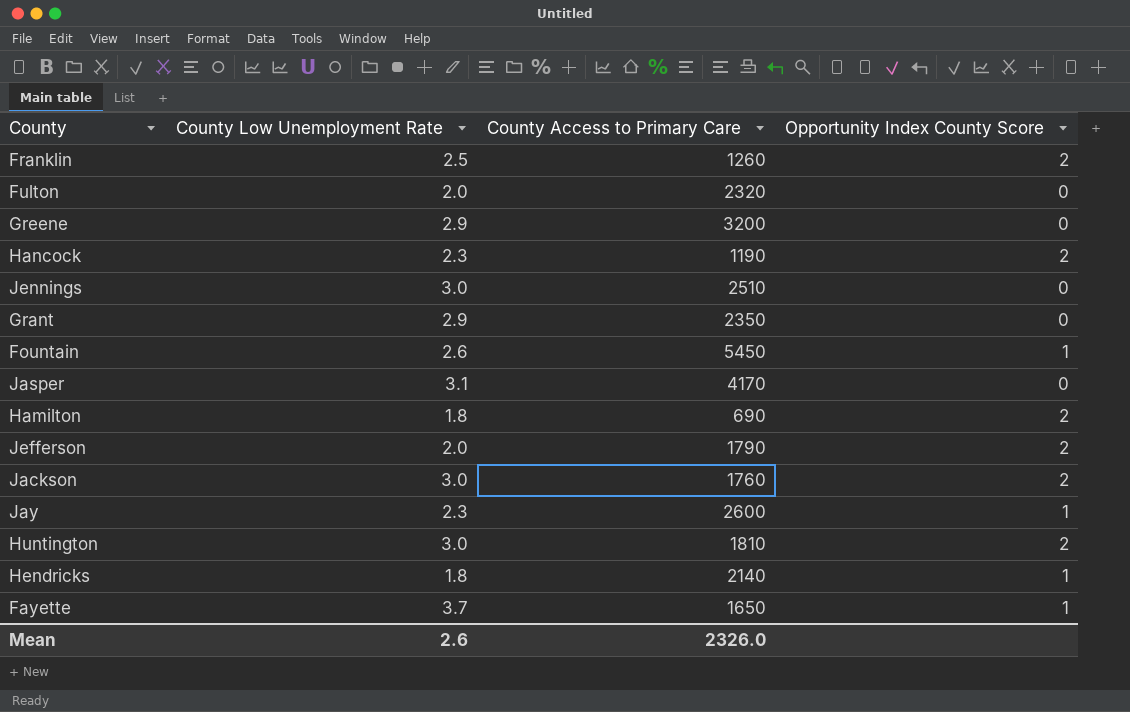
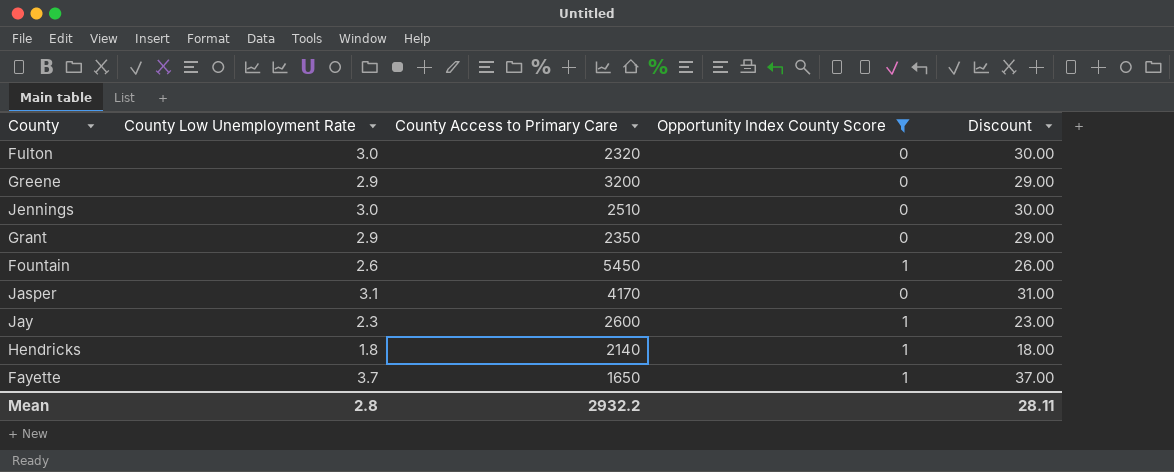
filter: none -> Opportunity Index County Score != 2
column Discount | formula: none -> [County Low Unemployment Rate] * 10
Fulton | County Low Unemployment Rate: 2.0 -> 3.0
Mean | County Low Unemployment Rate: 2.6 -> 2.8
Mean | County Access to Primary Care: 2326.0 -> 2932.2

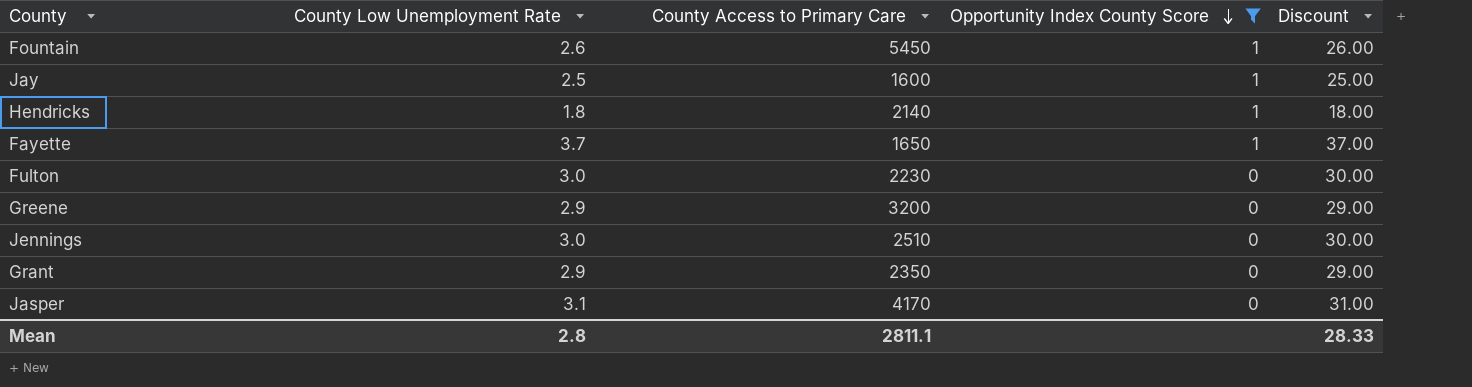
row order: none -> Opportunity Index County Score descending
Jay | County Low Unemployment Rate: 2.3 -> 2.5
Jay | County Access to Primary Care: 2600 -> 1600
Jay | Discount: 23.00 -> 25.00
Fulton | County Access to Primary Care: 2320 -> 2230
Mean | County Access to Primary Care: 2932.2 -> 2811.1
Mean | Discount: 28.11 -> 28.33

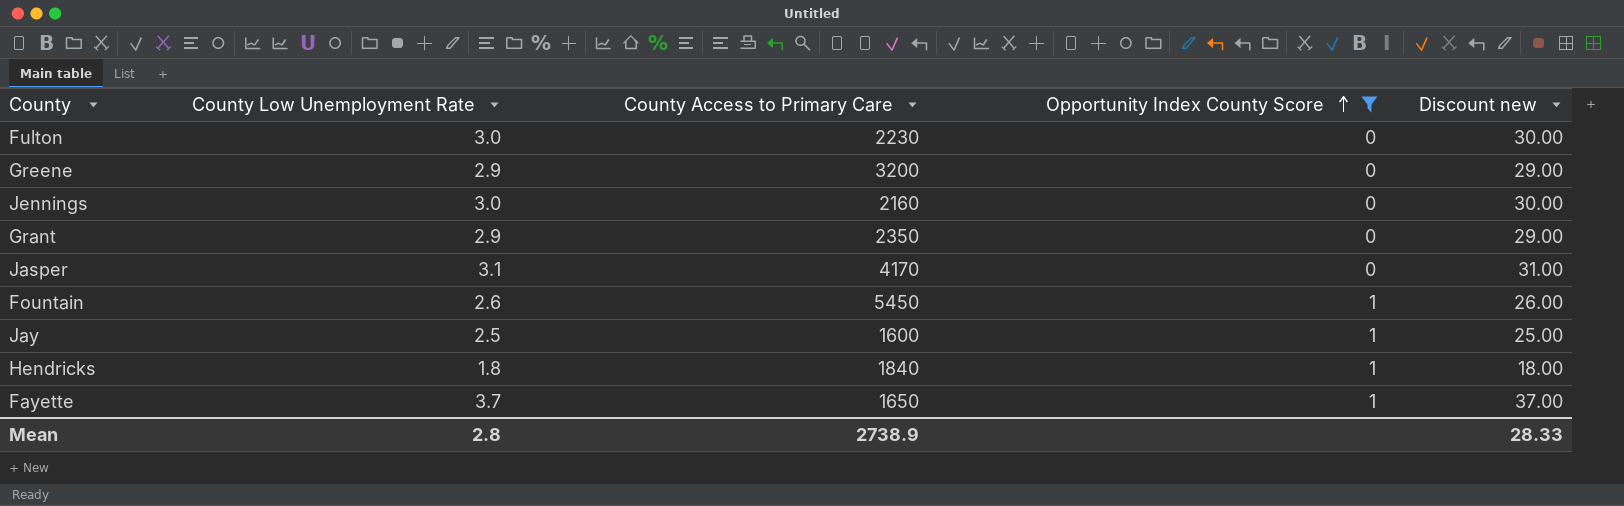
row order: Opportunity Index County Score descending -> Opportunity Index County Score ascending
column name: Discount -> Discount new
Jennings | County Access to Primary Care: 2510 -> 2160
Hendricks | County Access to Primary Care: 2140 -> 1840
Mean | County Access to Primary Care: 2811.1 -> 2738.9

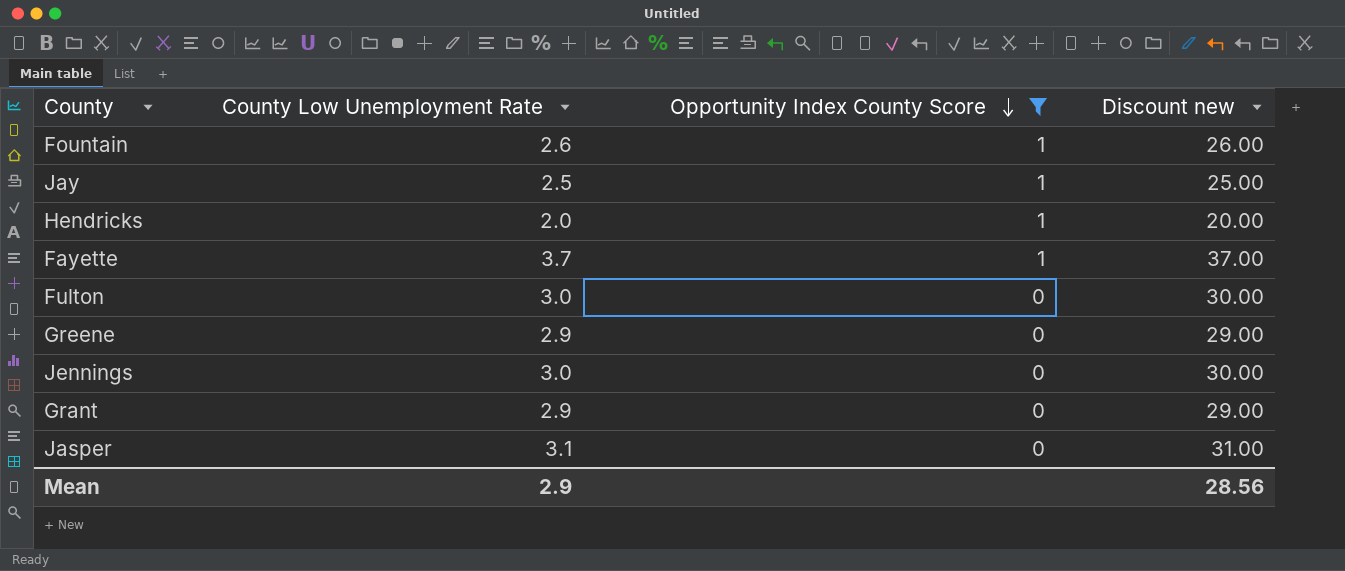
row order: Opportunity Index County Score ascending -> Opportunity Index County Score descending
column County Access to Primary Care | position: 3 -> none
Hendricks | County Low Unemployment Rate: 1.8 -> 2.0
Hendricks | Discount new: 18.00 -> 20.00
Mean | County Low Unemployment Rate: 2.8 -> 2.9
Mean | Discount new: 28.33 -> 28.56

